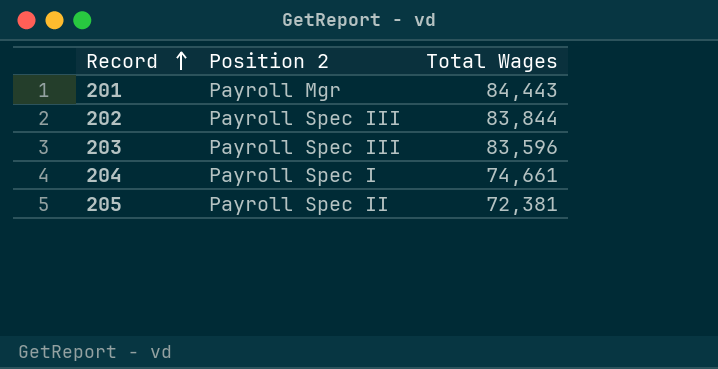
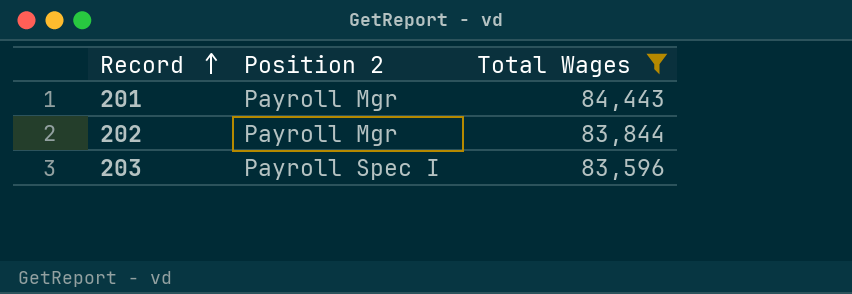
filter: none -> Total Wages >= 83,596
202 | Position 2: Payroll Spec III -> Payroll Mgr
203 | Position 2: Payroll Spec III -> Payroll Spec I

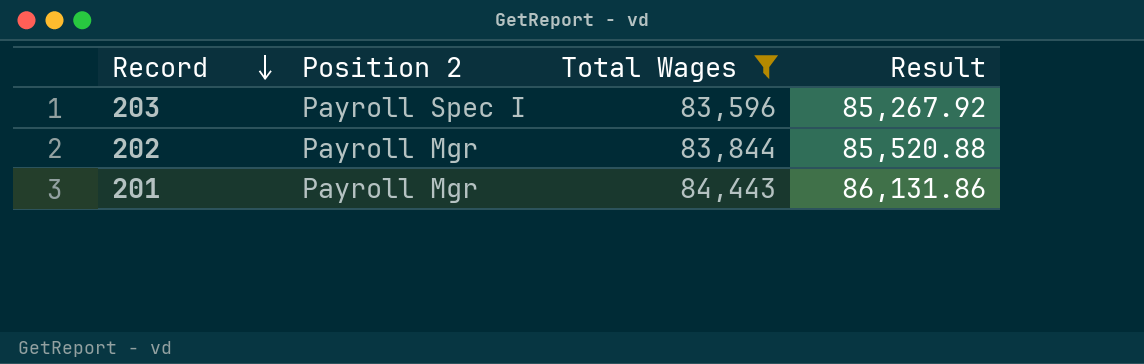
row order: Record ascending -> Record descending
column Result | formula: none -> [Total Wages] * 1.02

